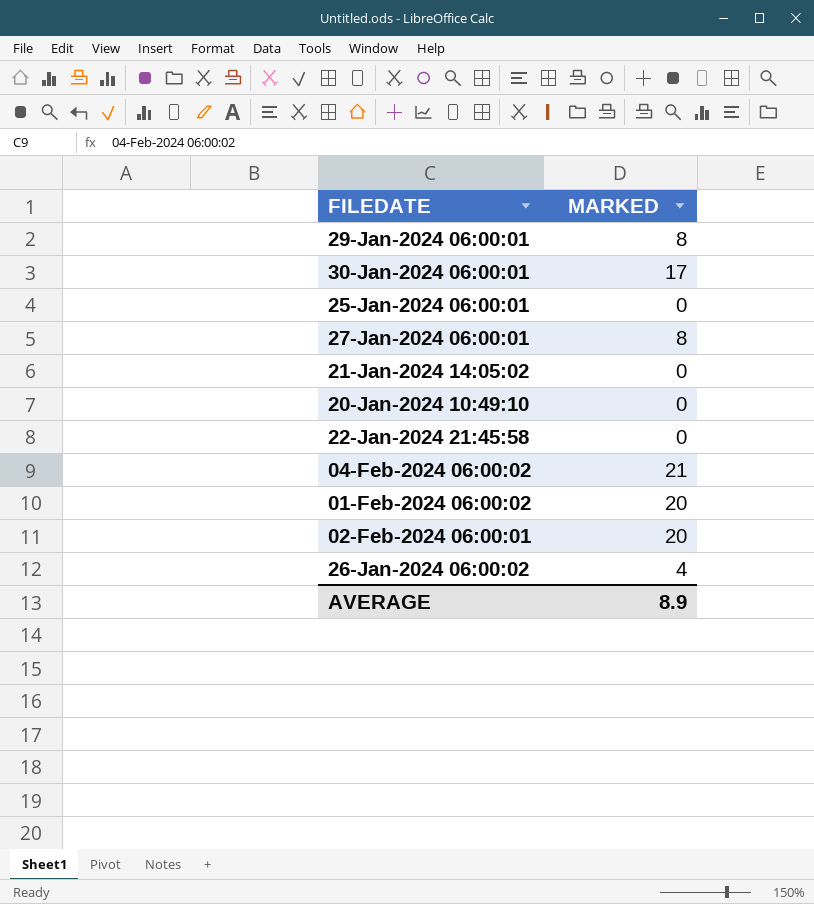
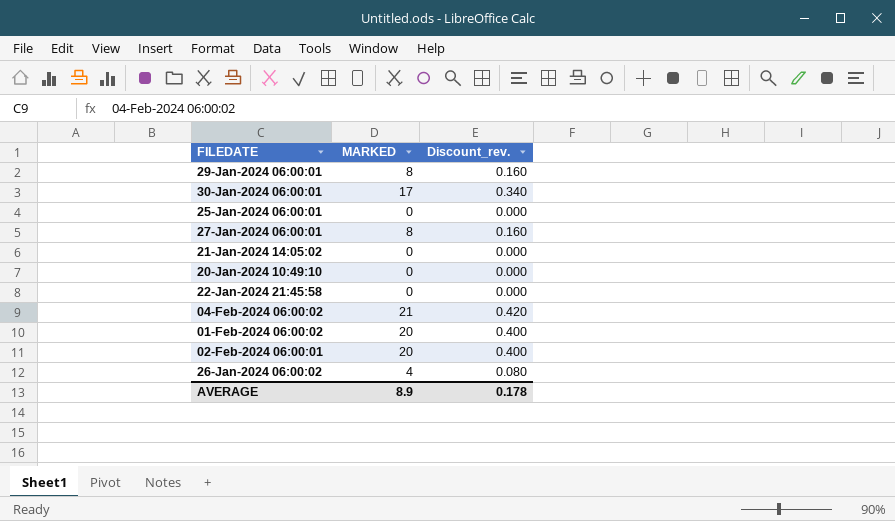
column Discount_rev. | formula: none -> [MARKED] * 0.02

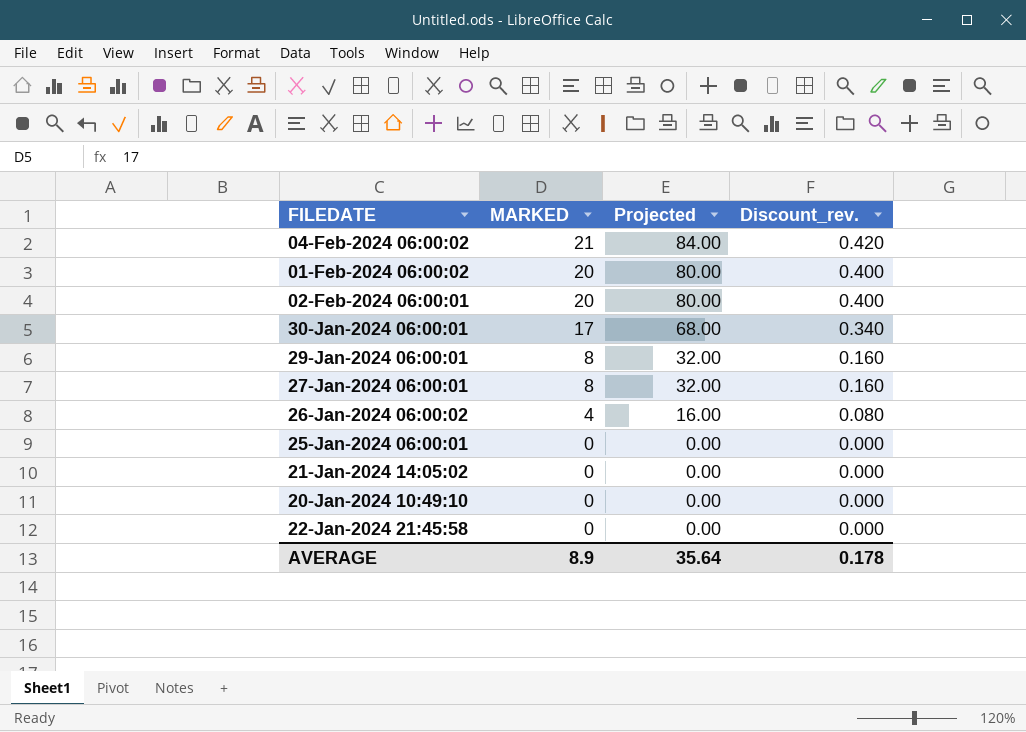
row order: none -> MARKED descending
column Projected | formula: none -> [MARKED] * 4

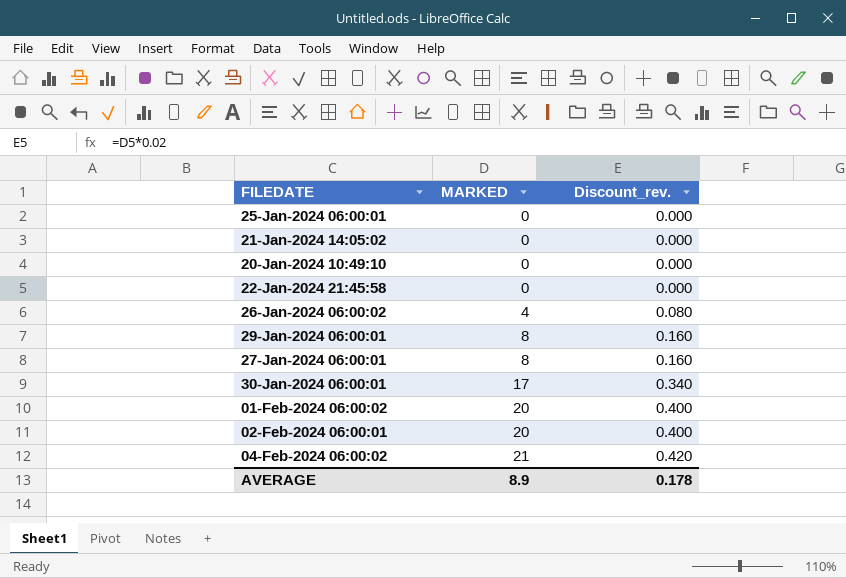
row order: MARKED descending -> MARKED ascending
column Projected | formula: [MARKED] * 4 -> none

